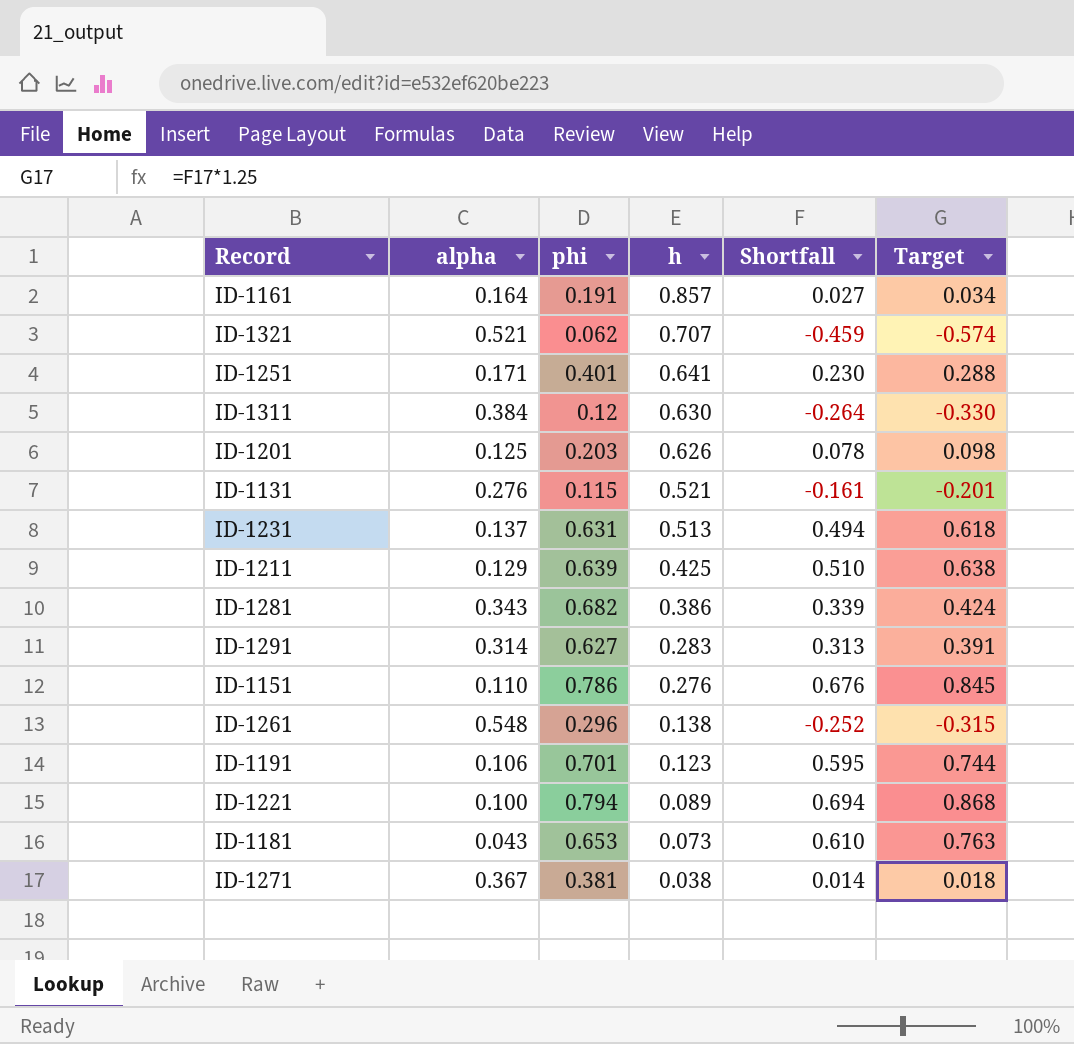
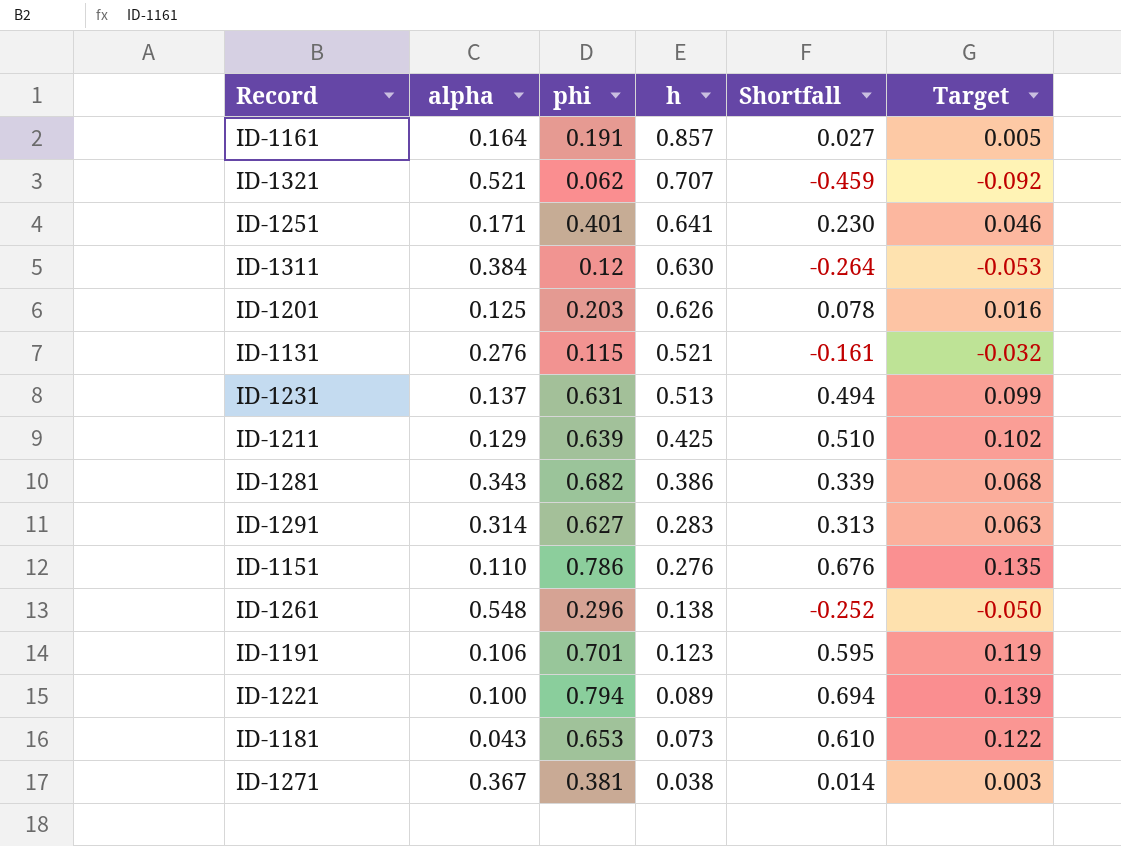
column Target | formula: [Shortfall] * 1.25 -> [Shortfall] * 0.2

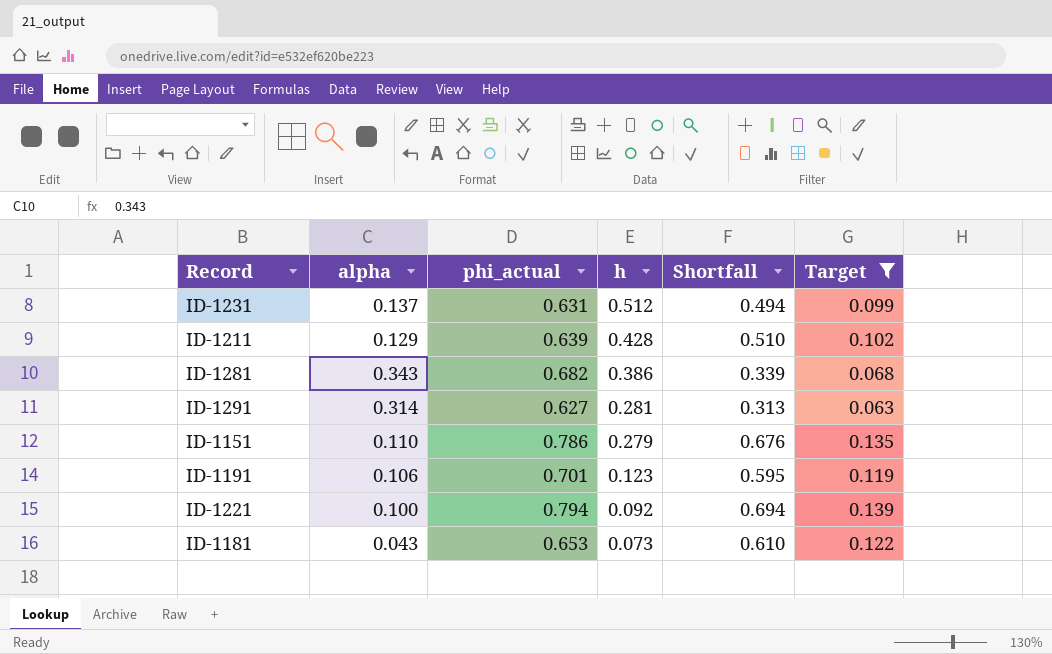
filter: none -> Target >= 0.063
column name: phi -> phi_actual
ID-1231 | h: 0.513 -> 0.512
ID-1211 | h: 0.425 -> 0.428
ID-1291 | h: 0.283 -> 0.281
ID-1151 | h: 0.276 -> 0.279
ID-1221 | h: 0.089 -> 0.092

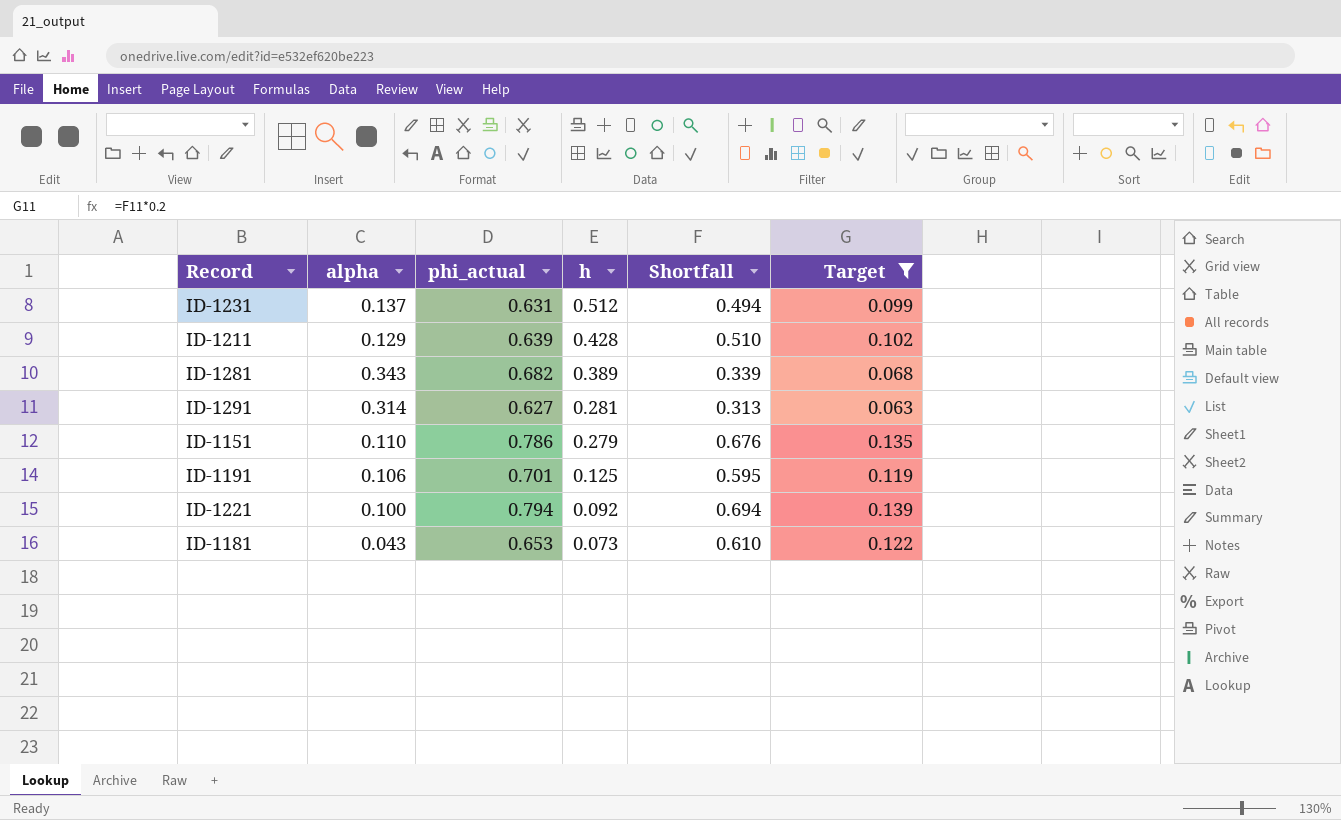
ID-1281 | h: 0.386 -> 0.389
ID-1191 | h: 0.123 -> 0.125

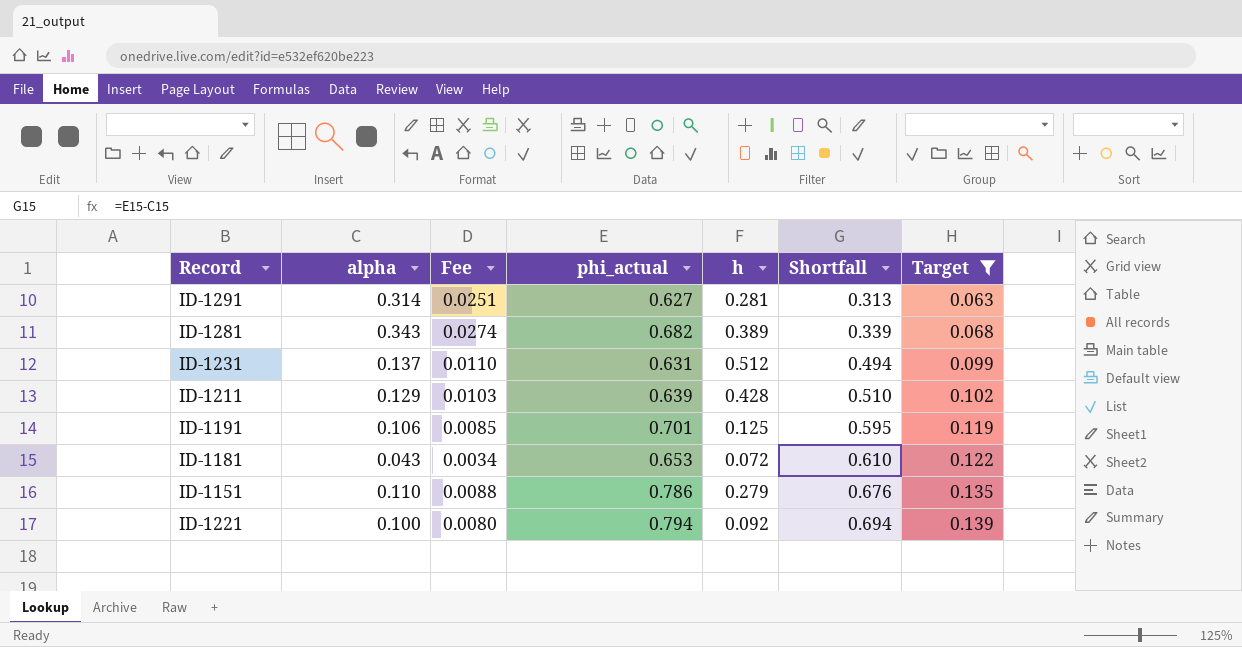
row order: h descending -> Shortfall ascending
column Fee | formula: none -> [alpha] * 0.08
ID-1181 | h: 0.073 -> 0.072

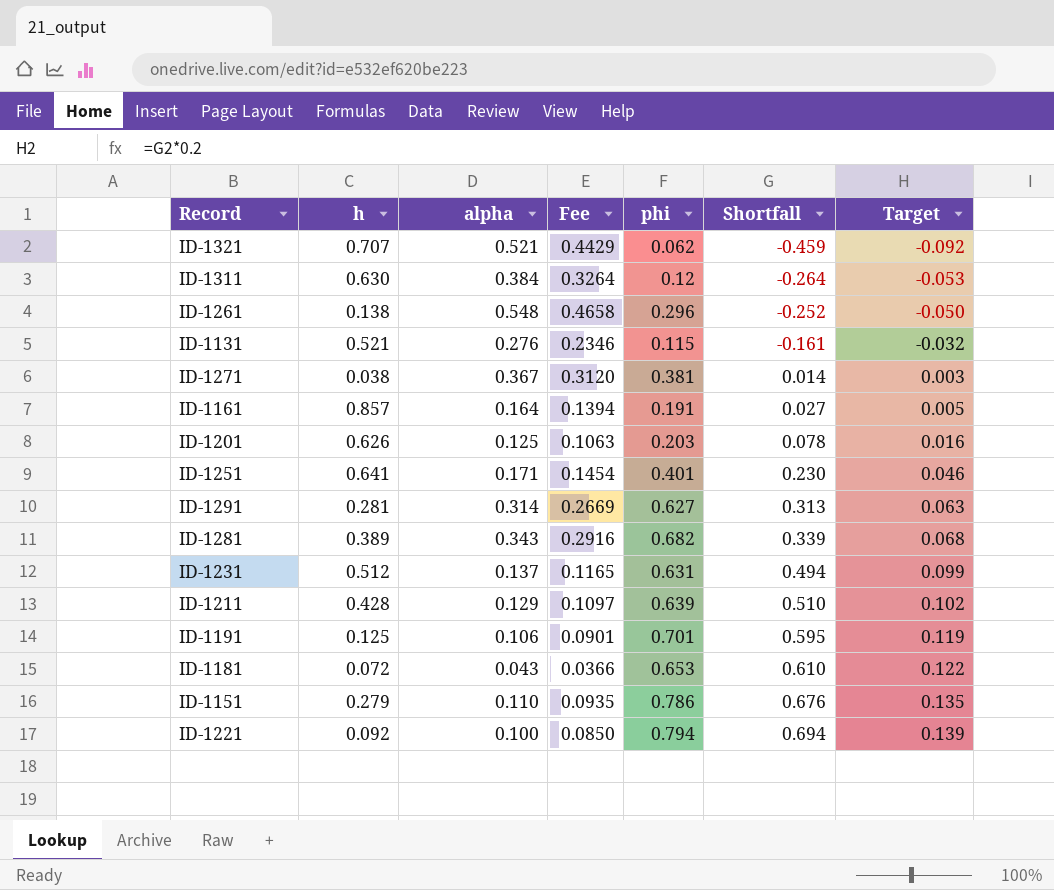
filter: Target >= 0.063 -> none
column h | position: 5 -> 2
column Fee | formula: [alpha] * 0.08 -> [alpha] * 0.85
column name: phi_actual -> phi

